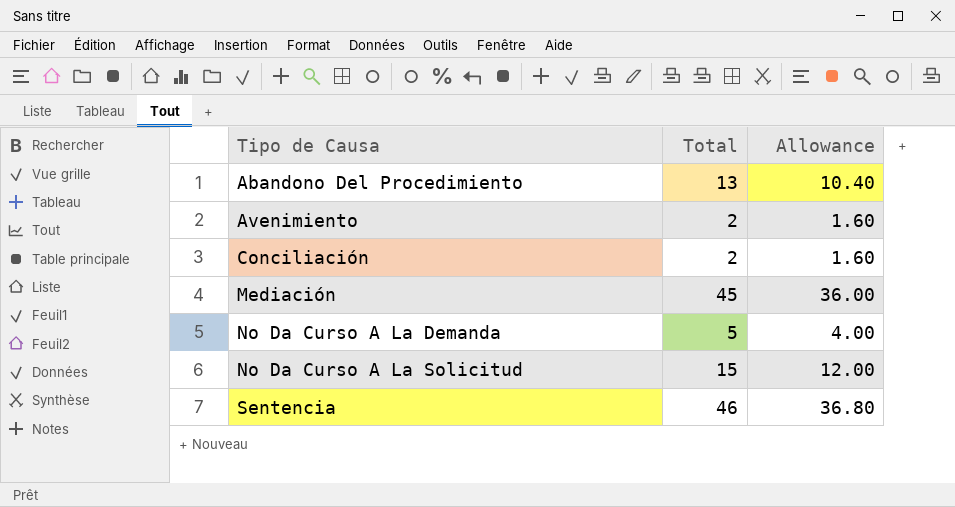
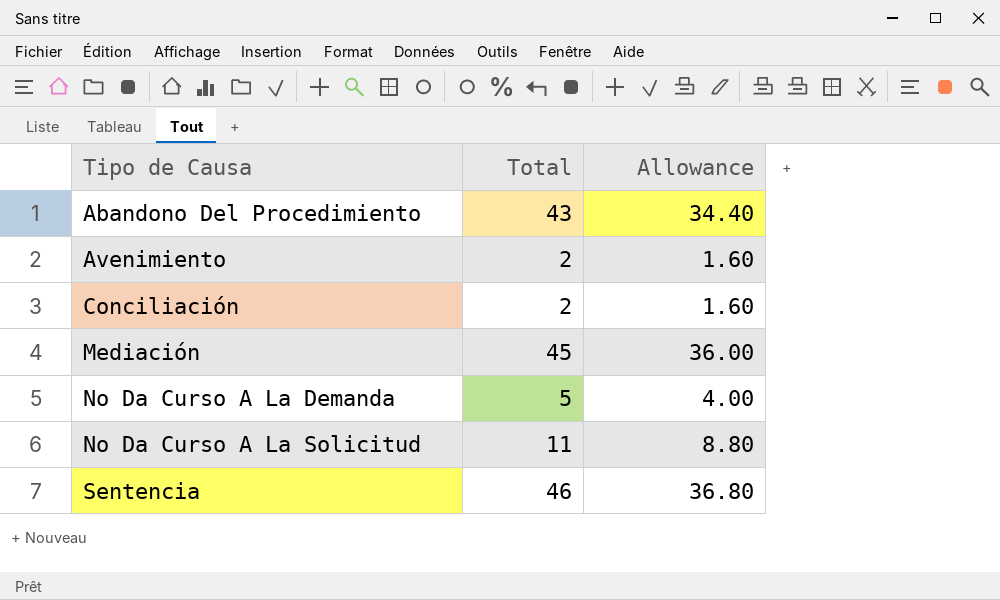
Abandono Del Procedimiento | Total: 13 -> 43
Abandono Del Procedimiento | Allowance: 10.40 -> 34.40
No Da Curso A La Solicitud | Total: 15 -> 11
No Da Curso A La Solicitud | Allowance: 12.00 -> 8.80

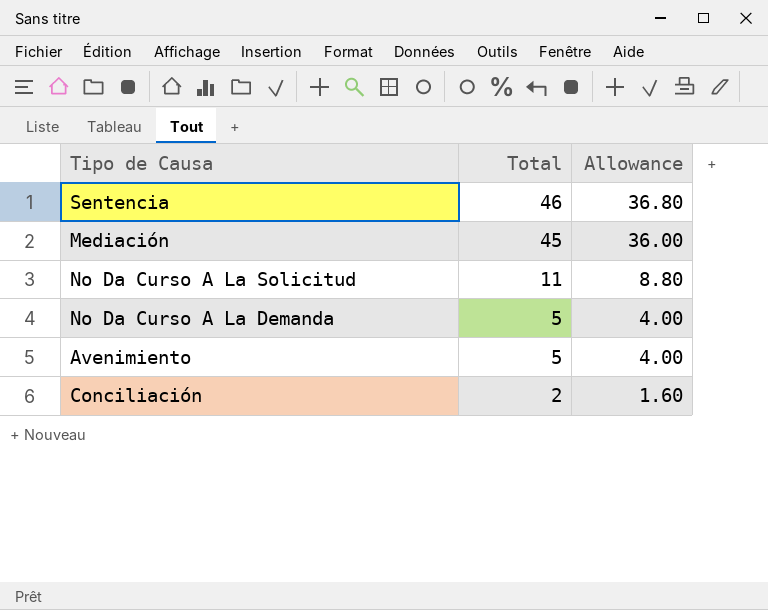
row order: Tipo de Causa ascending -> Total descending
row Abandono Del Procedimiento: 43 | 34.40 -> none
Avenimiento | Total: 2 -> 5
Avenimiento | Allowance: 1.60 -> 4.00

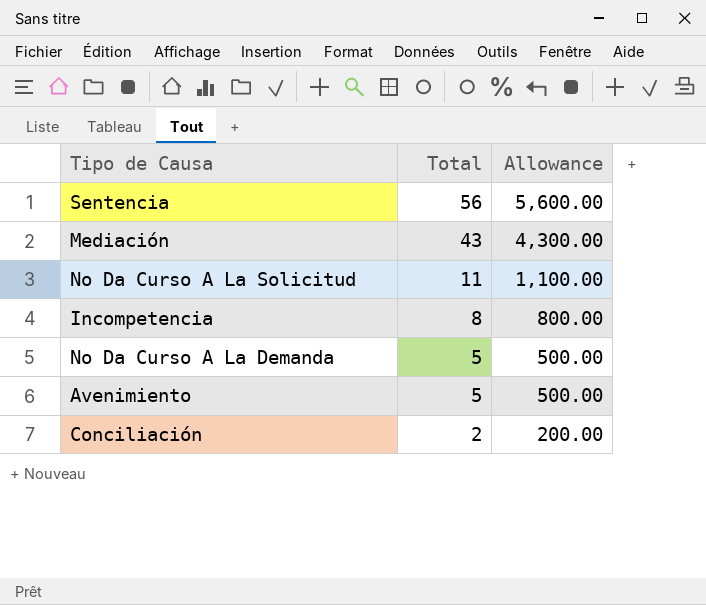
column Allowance | formula: [Total] * 0.8 -> [Total] * 100
Sentencia | Total: 46 -> 56
Mediación | Total: 45 -> 43
row Incompetencia: none -> 8 | 800.00

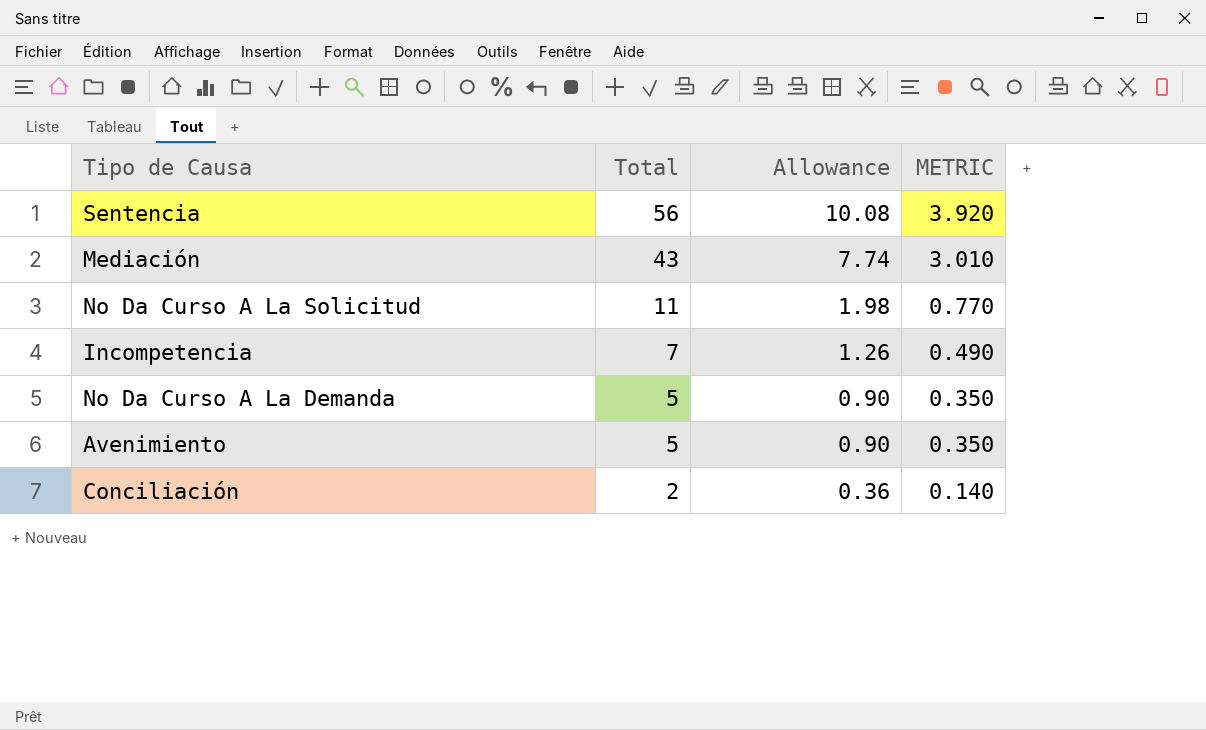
column Allowance | formula: [Total] * 100 -> [Total] * 0.18
column METRIC | formula: none -> [Total] * 0.07
Incompetencia | Total: 8 -> 7

